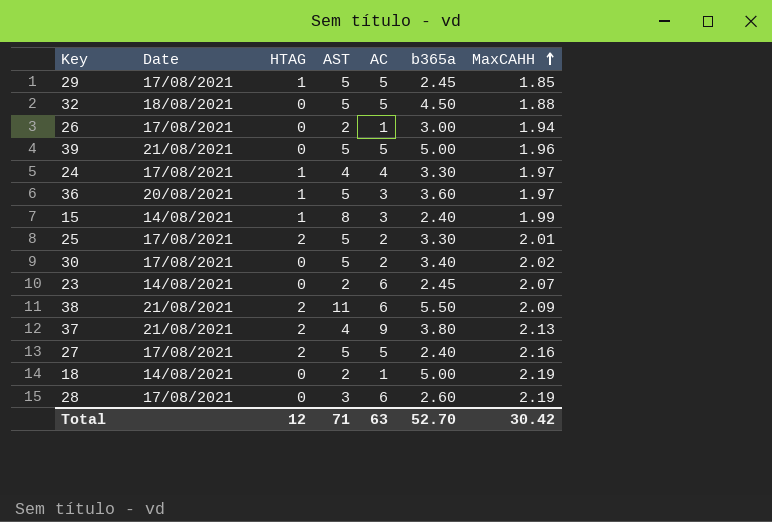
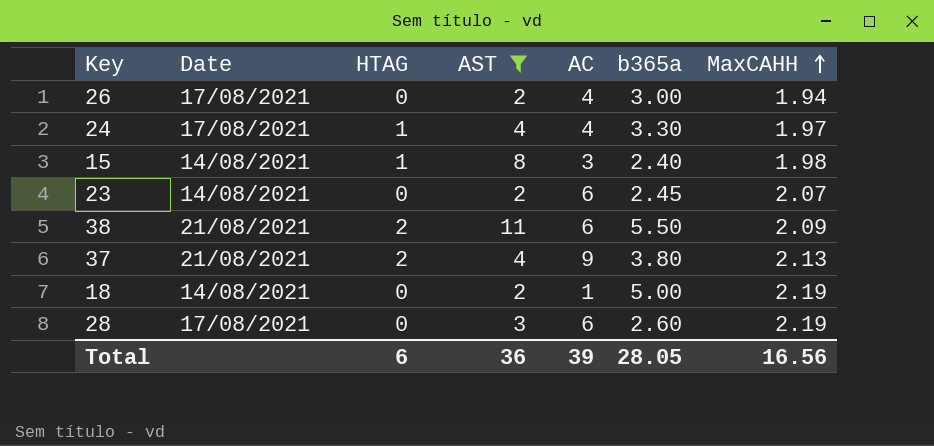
filter: none -> AST != 5
26 | AC: 1 -> 4
15 | MaxCAHH: 1.99 -> 1.98
Total | HTAG: 12 -> 6
Total | AST: 71 -> 36
Total | AC: 63 -> 39
Total | b365a: 52.70 -> 28.05
Total | MaxCAHH: 30.42 -> 16.56

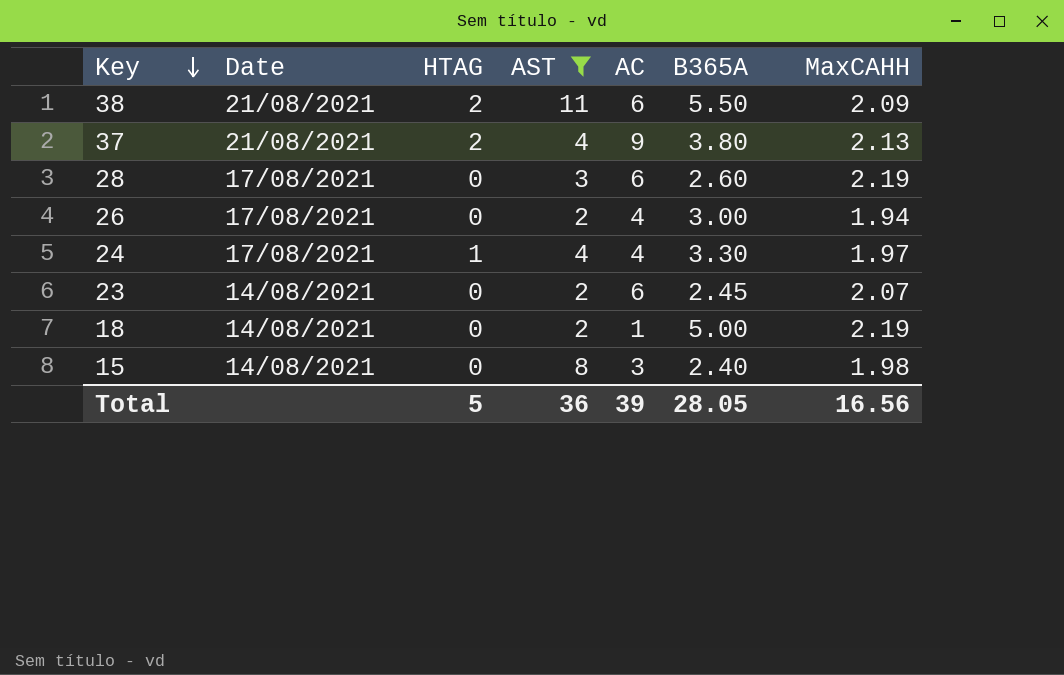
row order: MaxCAHH ascending -> Key descending
column name: b365a -> B365A
15 | HTAG: 1 -> 0
Total | HTAG: 6 -> 5

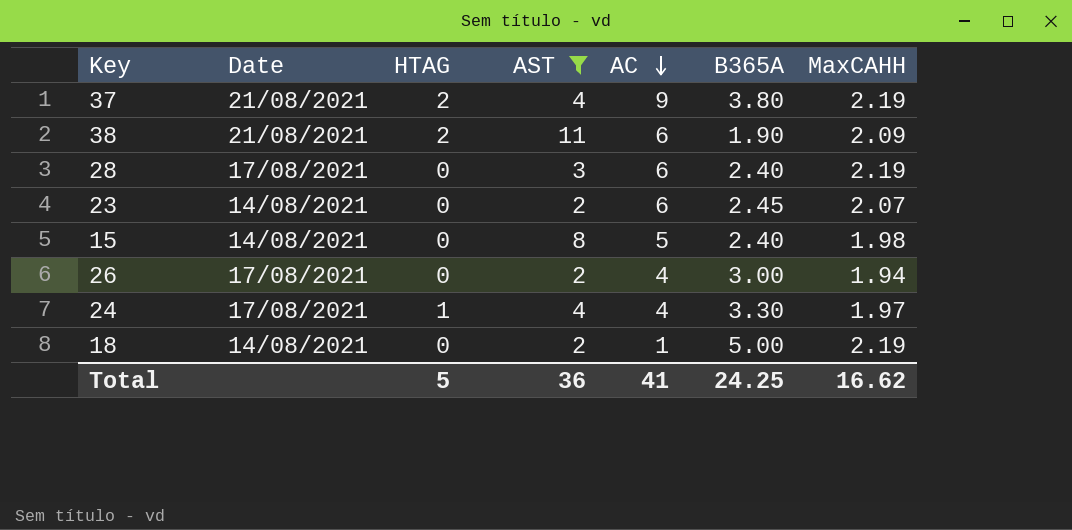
row order: Key descending -> AC descending
37 | MaxCAHH: 2.13 -> 2.19
38 | B365A: 5.50 -> 1.90
28 | B365A: 2.60 -> 2.40
15 | AC: 3 -> 5
Total | AC: 39 -> 41
Total | B365A: 28.05 -> 24.25
Total | MaxCAHH: 16.56 -> 16.62

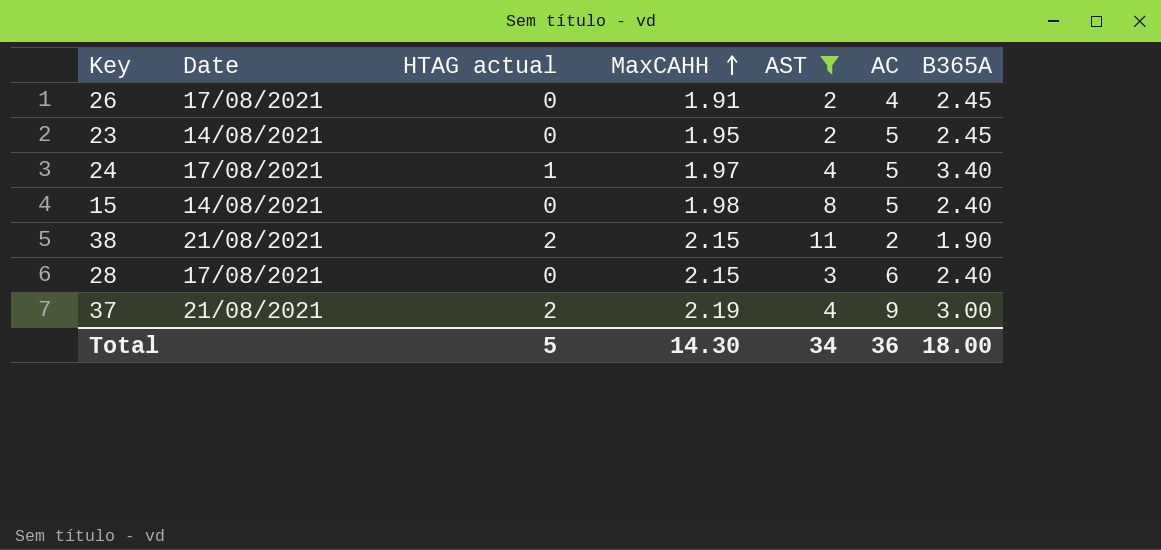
row order: AC descending -> MaxCAHH ascending
column name: HTAG -> HTAG actual
column MaxCAHH | position: 7 -> 4
row 18: 14/08/2021 | 0 | 2 | 1 | 5.00 | 2.19 -> none
26 | MaxCAHH: 1.94 -> 1.91
26 | B365A: 3.00 -> 2.45
23 | MaxCAHH: 2.07 -> 1.95
23 | AC: 6 -> 5
24 | AC: 4 -> 5
24 | B365A: 3.30 -> 3.40
38 | MaxCAHH: 2.09 -> 2.15
38 | AC: 6 -> 2
28 | MaxCAHH: 2.19 -> 2.15
37 | B365A: 3.80 -> 3.00
Total | MaxCAHH: 16.62 -> 14.30
Total | AST: 36 -> 34
Total | AC: 41 -> 36
Total | B365A: 24.25 -> 18.00

